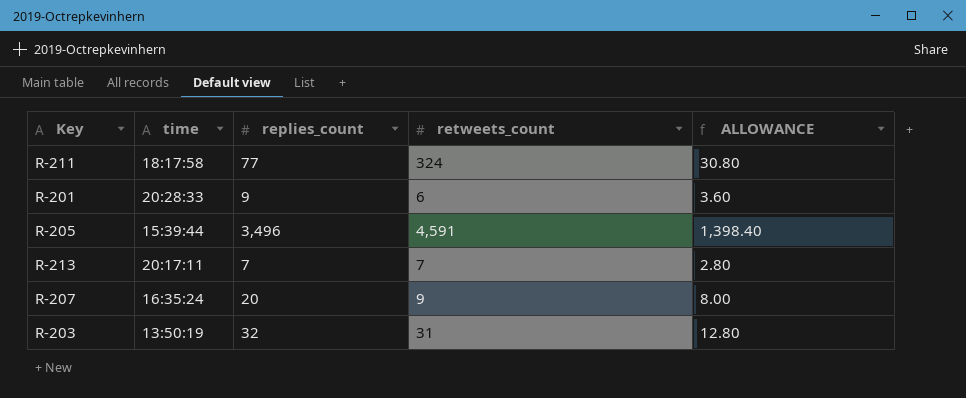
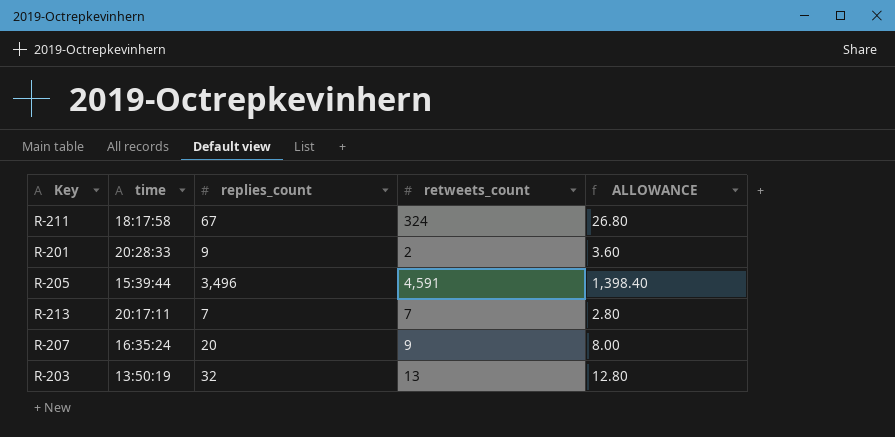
R-211 | replies_count: 77 -> 67
R-211 | ALLOWANCE: 30.80 -> 26.80
R-201 | retweets_count: 6 -> 2
R-203 | retweets_count: 31 -> 13

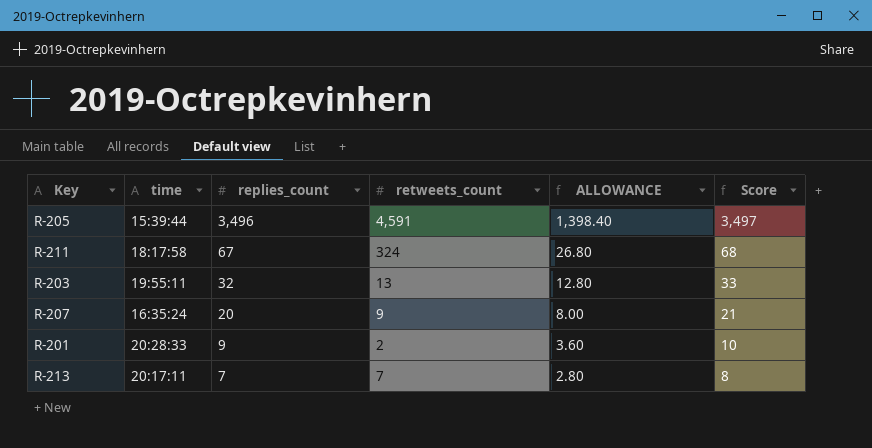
row order: none -> replies_count descending
column Score | formula: none -> [replies_count] + 1
R-203 | time: 13:50:19 -> 19:55:11

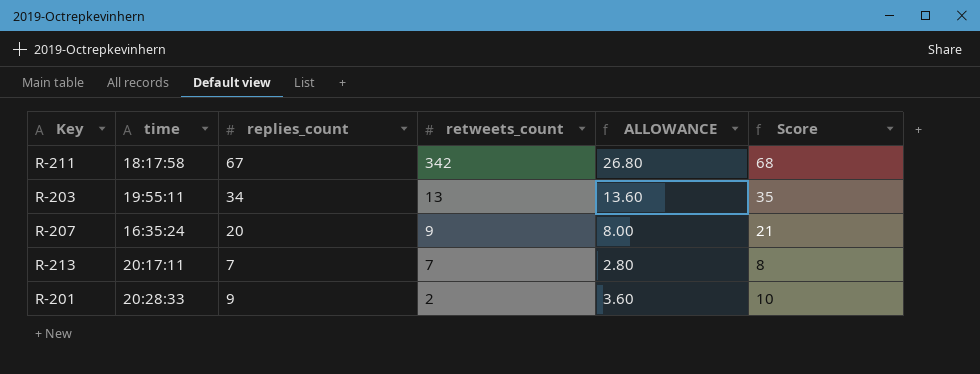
row order: replies_count descending -> retweets_count descending
row R-205: 15:39:44 | 3,496 | 4,591 | 1,398.40 | 3,497 -> none
R-211 | retweets_count: 324 -> 342
R-203 | replies_count: 32 -> 34
R-203 | ALLOWANCE: 12.80 -> 13.60
R-203 | Score: 33 -> 35

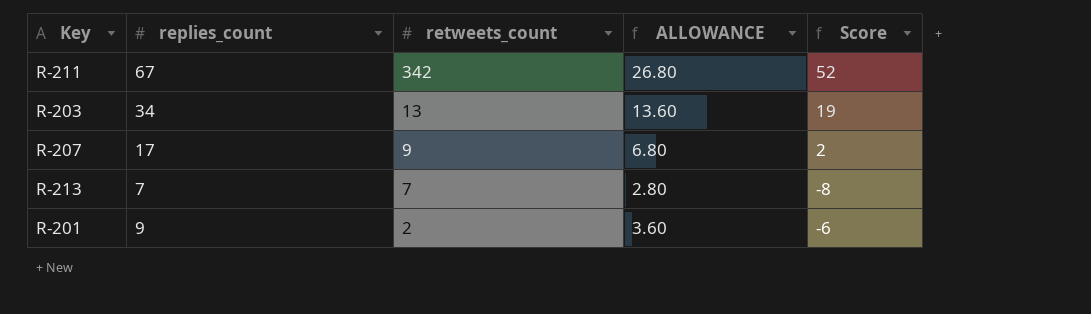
column time | position: 2 -> none
column Score | formula: [replies_count] + 1 -> [replies_count] - 15
R-207 | replies_count: 20 -> 17
R-207 | ALLOWANCE: 8.00 -> 6.80

